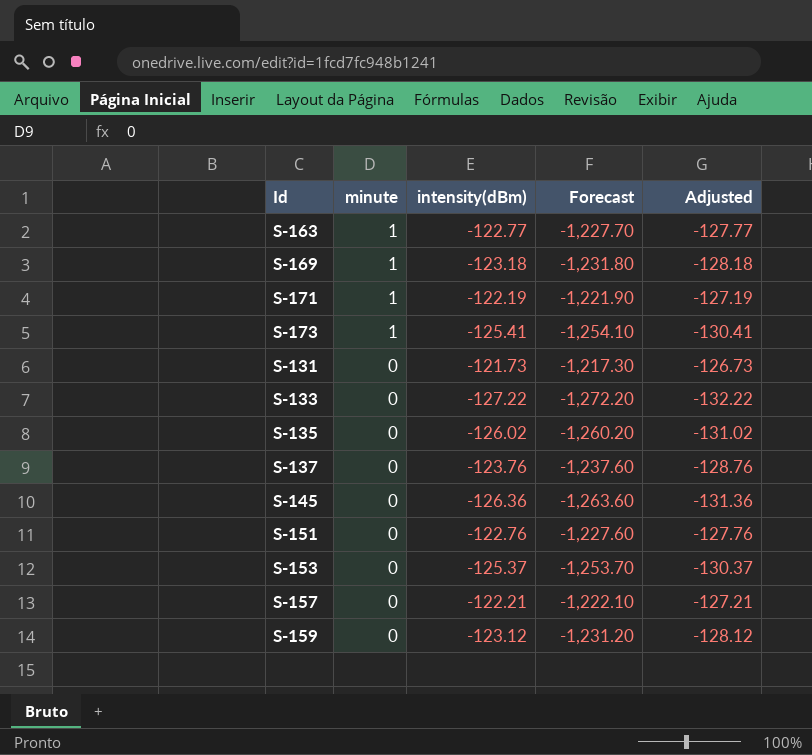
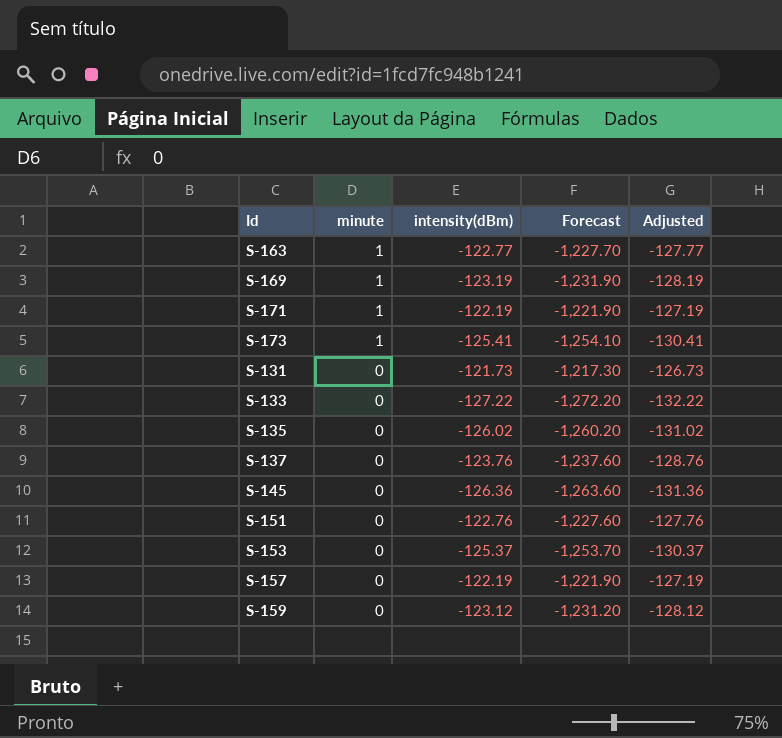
S-169 | intensity(dBm): -123.18 -> -123.19
S-169 | Forecast: -1,231.80 -> -1,231.90
S-169 | Adjusted: -128.18 -> -128.19
S-157 | intensity(dBm): -122.21 -> -122.19
S-157 | Forecast: -1,222.10 -> -1,221.90
S-157 | Adjusted: -127.21 -> -127.19

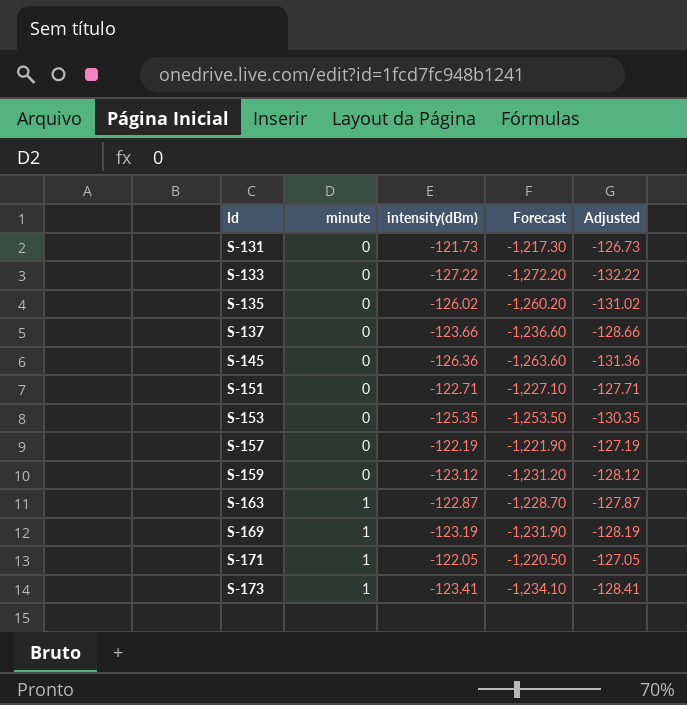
row order: minute descending -> Id ascending
S-137 | intensity(dBm): -123.76 -> -123.66
S-137 | Forecast: -1,237.60 -> -1,236.60
S-137 | Adjusted: -128.76 -> -128.66
S-151 | intensity(dBm): -122.76 -> -122.71
S-151 | Forecast: -1,227.60 -> -1,227.10
S-151 | Adjusted: -127.76 -> -127.71
S-153 | intensity(dBm): -125.37 -> -125.35
S-153 | Forecast: -1,253.70 -> -1,253.50
S-153 | Adjusted: -130.37 -> -130.35
S-163 | intensity(dBm): -122.77 -> -122.87
S-163 | Forecast: -1,227.70 -> -1,228.70
S-163 | Adjusted: -127.77 -> -127.87
S-171 | intensity(dBm): -122.19 -> -122.05
S-171 | Forecast: -1,221.90 -> -1,220.50
S-171 | Adjusted: -127.19 -> -127.05
S-173 | intensity(dBm): -125.41 -> -123.41
S-173 | Forecast: -1,254.10 -> -1,234.10
S-173 | Adjusted: -130.41 -> -128.41

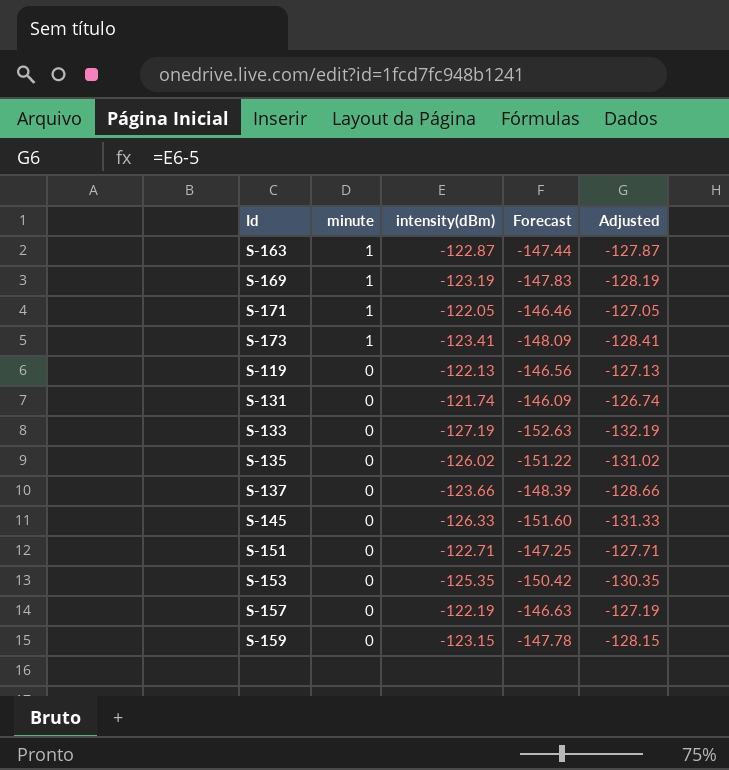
row order: Id ascending -> minute descending
column Forecast | formula: [intensity(dBm)] * 10 -> [intensity(dBm)] * 1.2
row S-119: none -> 0 | -122.13 | -146.56 | -127.13
S-131 | intensity(dBm): -121.73 -> -121.74
S-131 | Adjusted: -126.73 -> -126.74
S-133 | intensity(dBm): -127.22 -> -127.19
S-133 | Adjusted: -132.22 -> -132.19
S-145 | intensity(dBm): -126.36 -> -126.33
S-145 | Adjusted: -131.36 -> -131.33
S-159 | intensity(dBm): -123.12 -> -123.15
S-159 | Adjusted: -128.12 -> -128.15

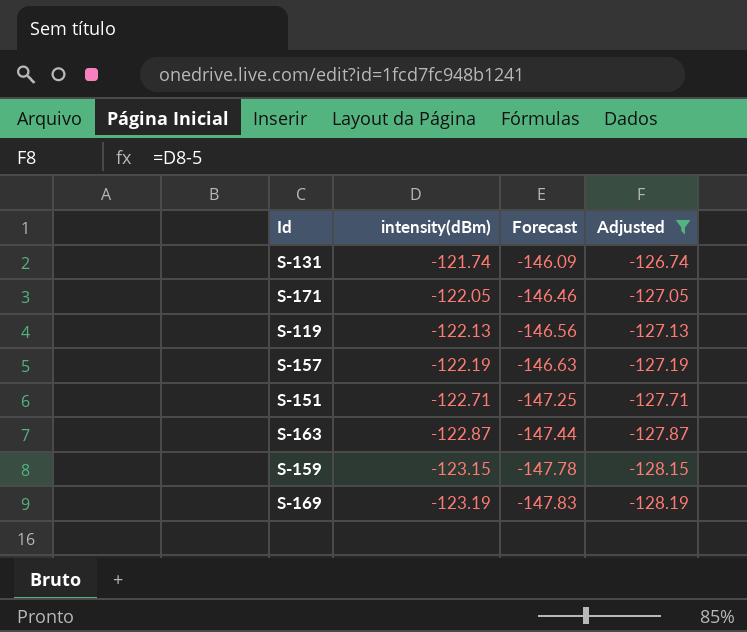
filter: none -> Adjusted >= -128.19
row order: minute descending -> intensity(dBm) descending
column minute | position: 2 -> none

